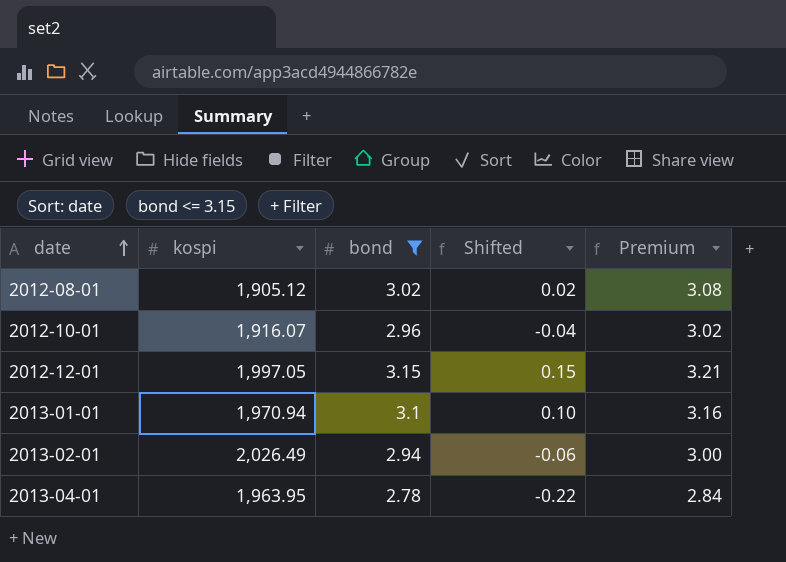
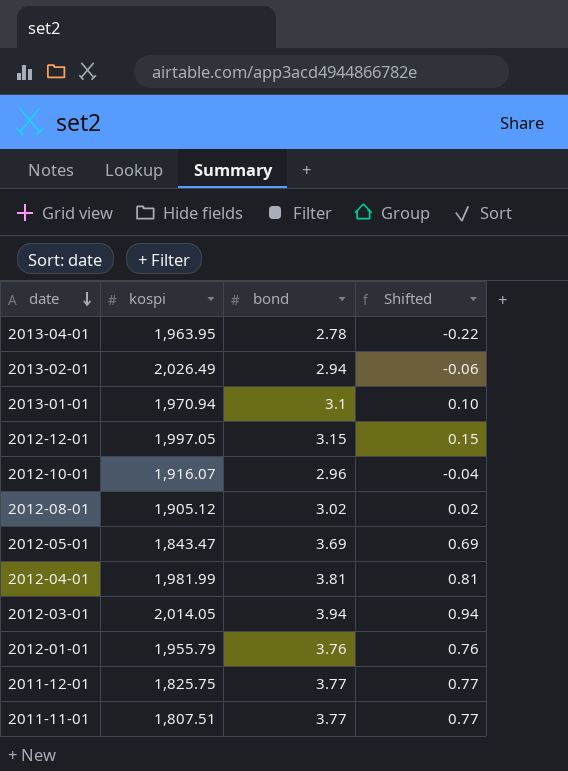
filter: bond <= 3.15 -> none
row order: date ascending -> date descending
column Premium | formula: [bond] * 1.02 -> none

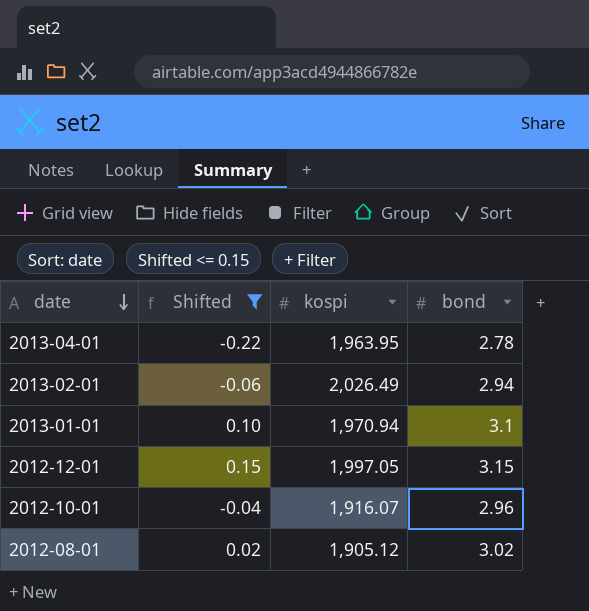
filter: none -> Shifted <= 0.15
column Shifted | position: 4 -> 2

